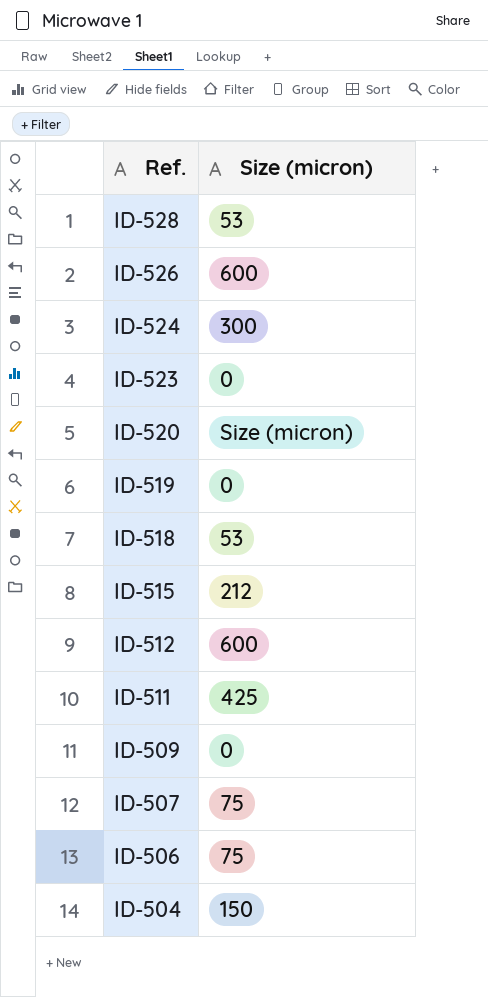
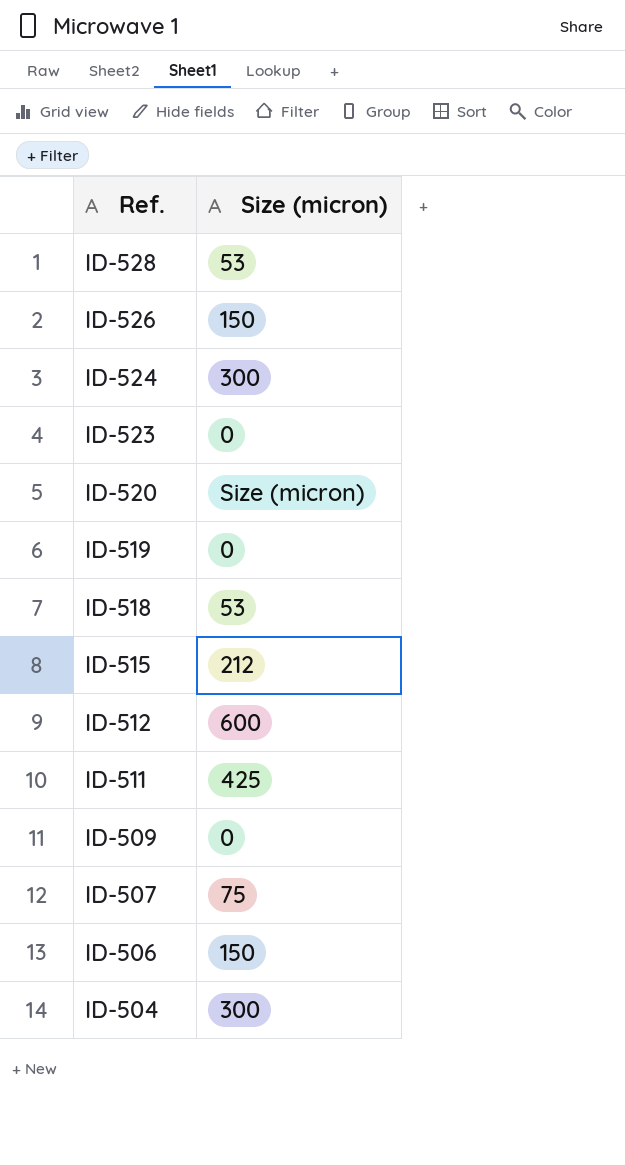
ID-526 | Size (micron): 600 -> 150
ID-506 | Size (micron): 75 -> 150
ID-504 | Size (micron): 150 -> 300

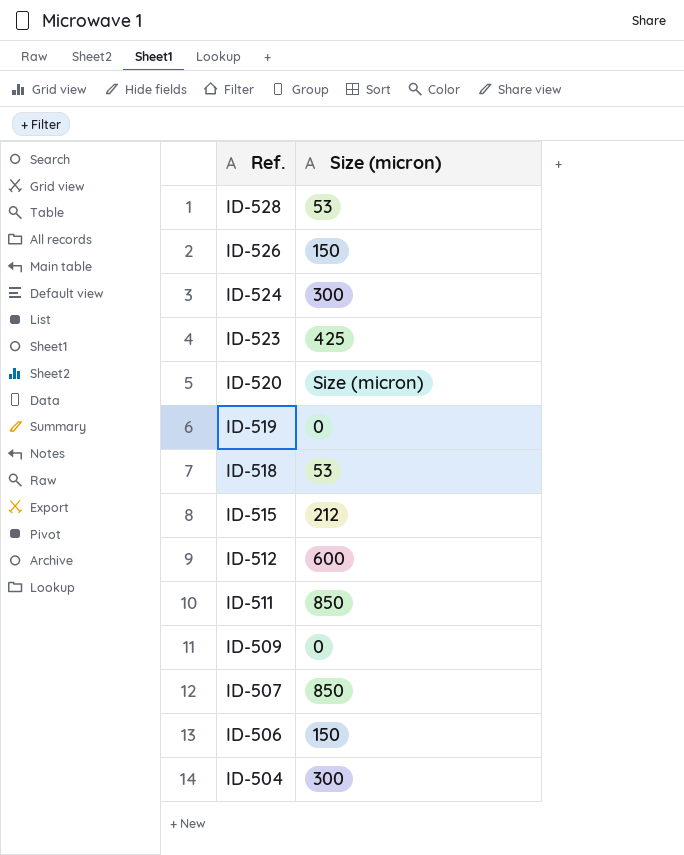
ID-523 | Size (micron): 0 -> 425
ID-511 | Size (micron): 425 -> 850
ID-507 | Size (micron): 75 -> 850

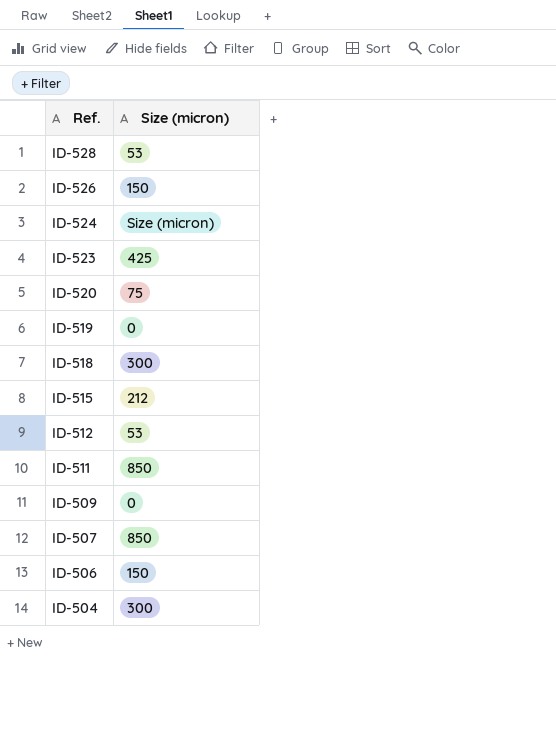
ID-524 | Size (micron): 300 -> Size (micron)
ID-520 | Size (micron): Size (micron) -> 75
ID-518 | Size (micron): 53 -> 300
ID-512 | Size (micron): 600 -> 53

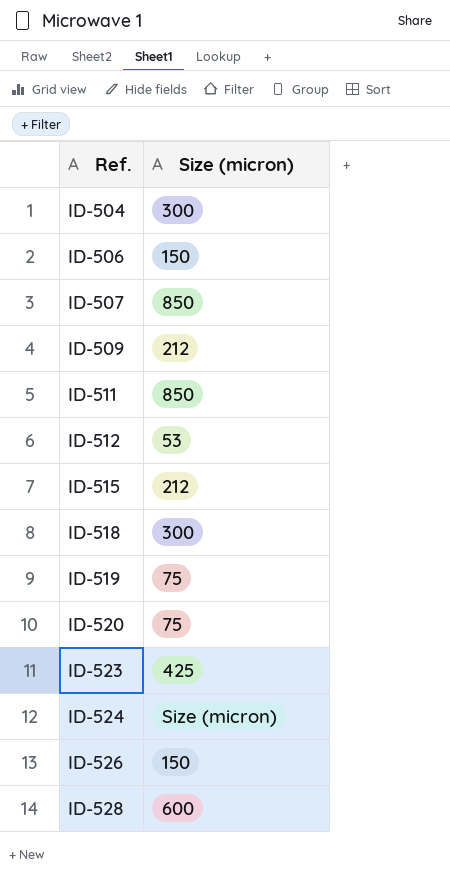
row order: Ref. descending -> Ref. ascending
ID-509 | Size (micron): 0 -> 212
ID-519 | Size (micron): 0 -> 75
ID-528 | Size (micron): 53 -> 600

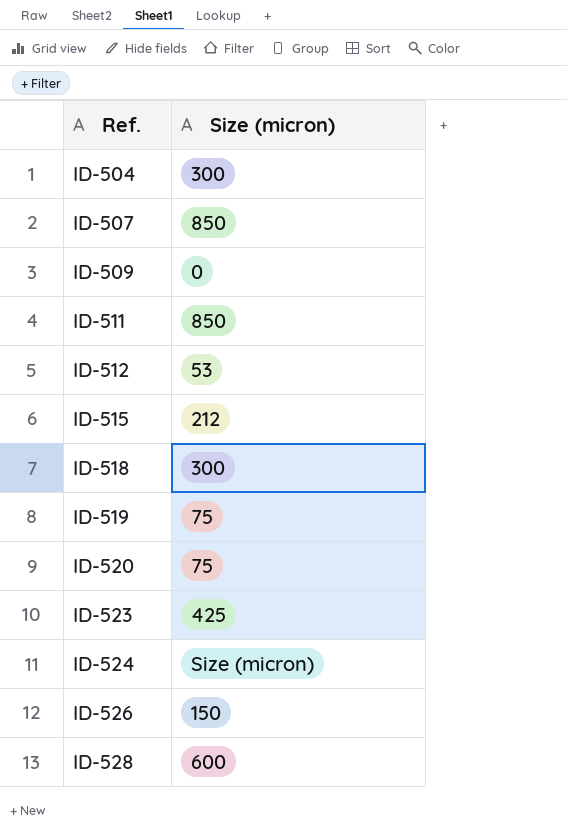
row ID-506: 150 -> none
ID-509 | Size (micron): 212 -> 0

